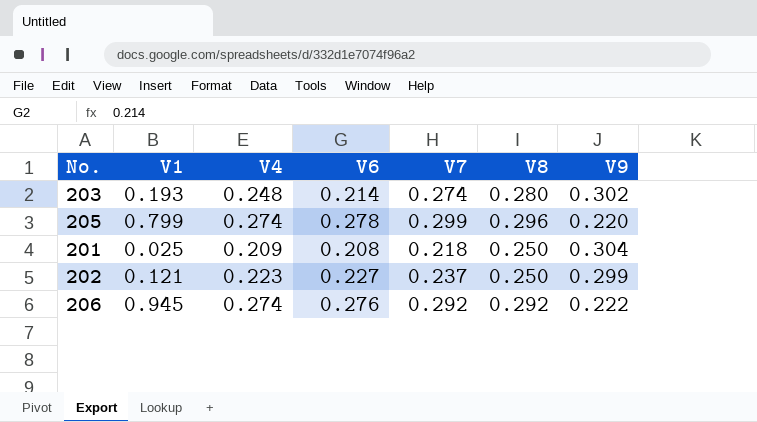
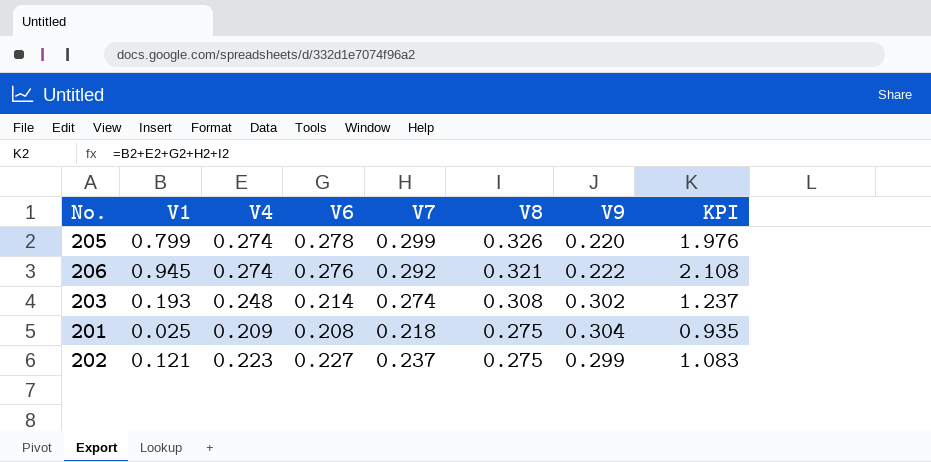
row order: none -> V8 descending
column KPI | formula: none -> [V1] + [V4] + [V6] + [V7] + [V8]
205 | V8: 0.296 -> 0.326
206 | V8: 0.292 -> 0.321
203 | V8: 0.280 -> 0.308
201 | V8: 0.250 -> 0.275
202 | V8: 0.250 -> 0.275

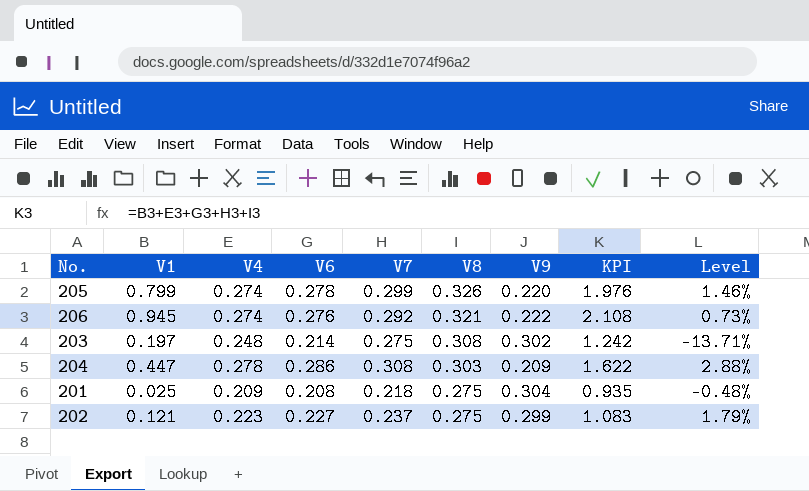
column Level | formula: none -> ([V6] - [V4]) / [V4]
203 | V1: 0.193 -> 0.197
203 | V7: 0.274 -> 0.275
203 | KPI: 1.237 -> 1.242
row 204: none -> 0.447 | 0.278 | 0.286 | 0.308 | 0.303 | 0.209 | 1.622 | 2.88%

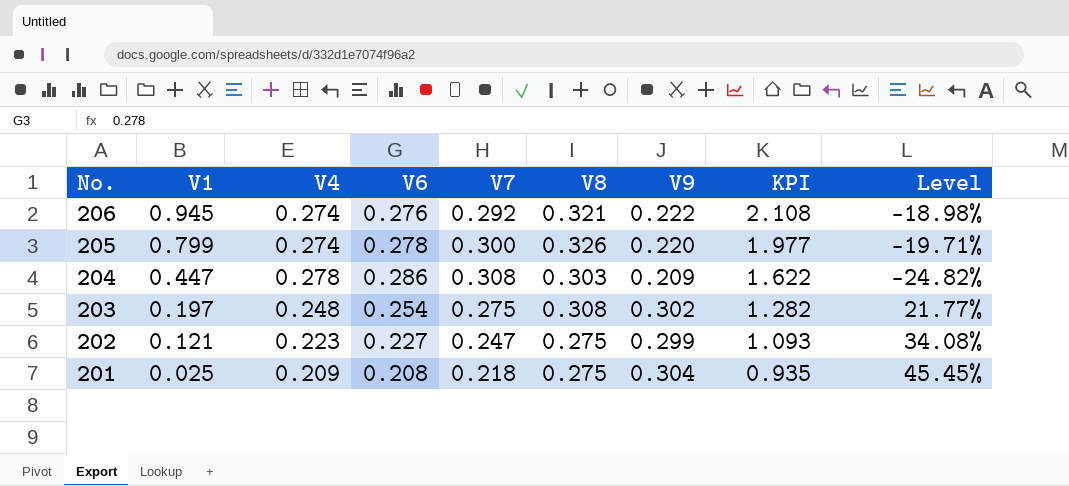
row order: V8 descending -> No. descending
column Level | formula: ([V6] - [V4]) / [V4] -> ([V9] - [V4]) / [V4]
205 | V7: 0.299 -> 0.300
205 | KPI: 1.976 -> 1.977
203 | V6: 0.214 -> 0.254
203 | KPI: 1.242 -> 1.282
202 | V7: 0.237 -> 0.247
202 | KPI: 1.083 -> 1.093

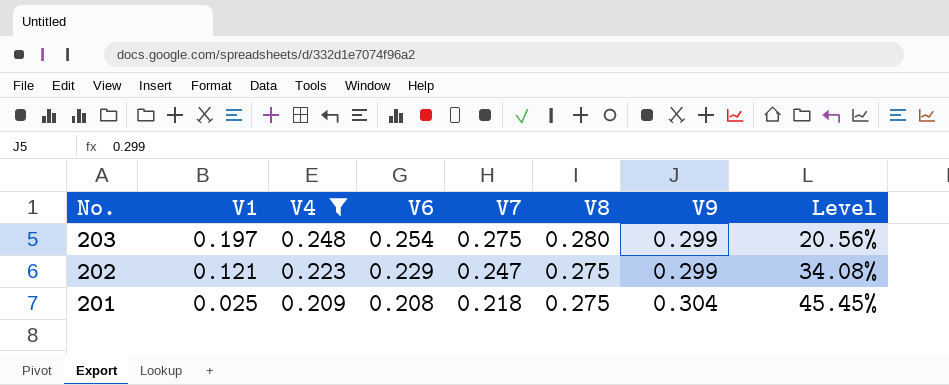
filter: none -> V4 <= 0.248
column KPI | formula: [V1] + [V4] + [V6] + [V7] + [V8] -> none
203 | V8: 0.308 -> 0.280
203 | V9: 0.302 -> 0.299
203 | Level: 21.77% -> 20.56%
202 | V6: 0.227 -> 0.229

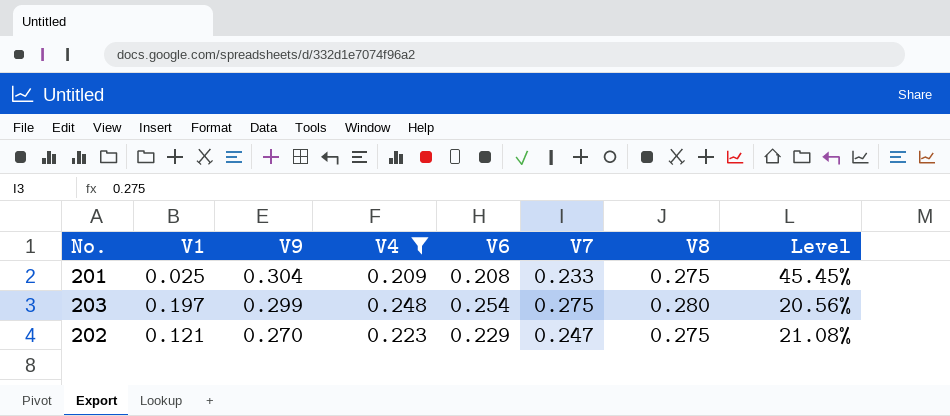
row order: No. descending -> V9 descending
column V9 | position: 7 -> 3
201 | V7: 0.218 -> 0.233
202 | V9: 0.299 -> 0.270
202 | Level: 34.08% -> 21.08%

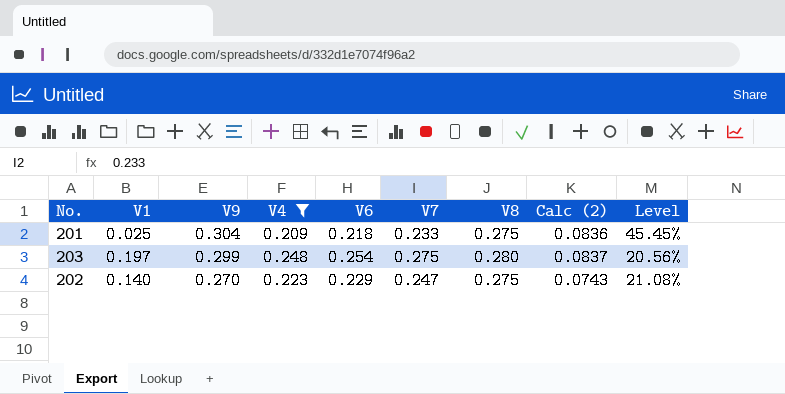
column Calc (2) | formula: none -> [V9] * [V8]
201 | V6: 0.208 -> 0.218
202 | V1: 0.121 -> 0.140

